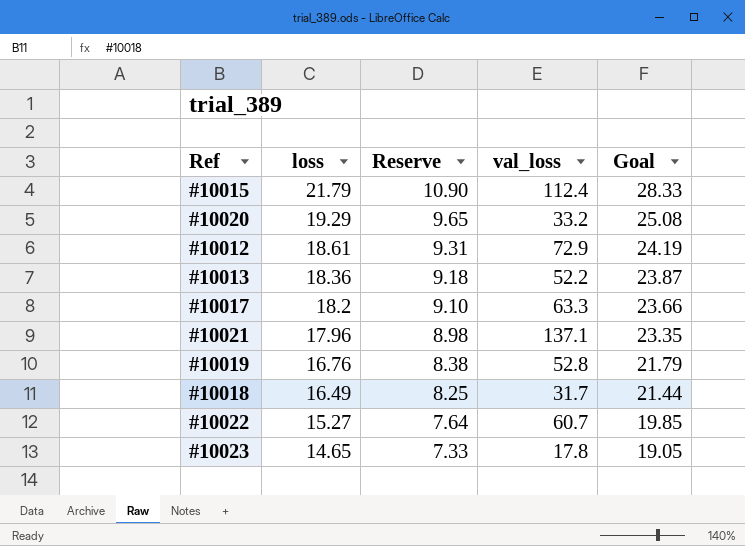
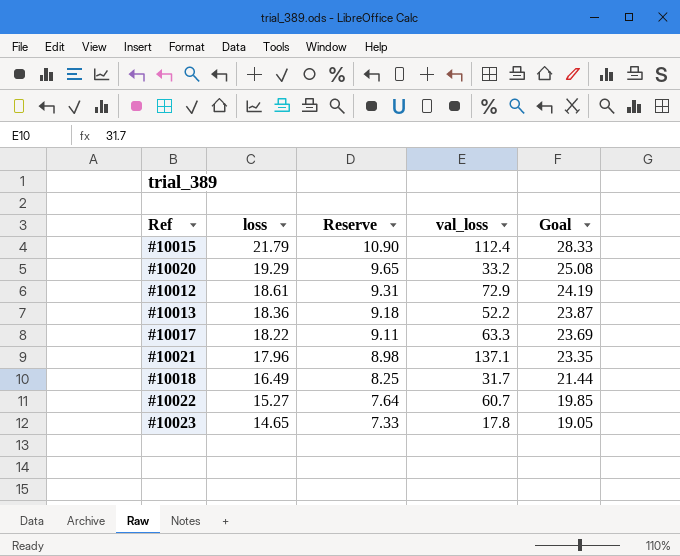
row #10019: 16.76 | 8.38 | 52.8 | 21.79 -> none
#10017 | loss: 18.2 -> 18.22
#10017 | Reserve: 9.10 -> 9.11
#10017 | Goal: 23.66 -> 23.69

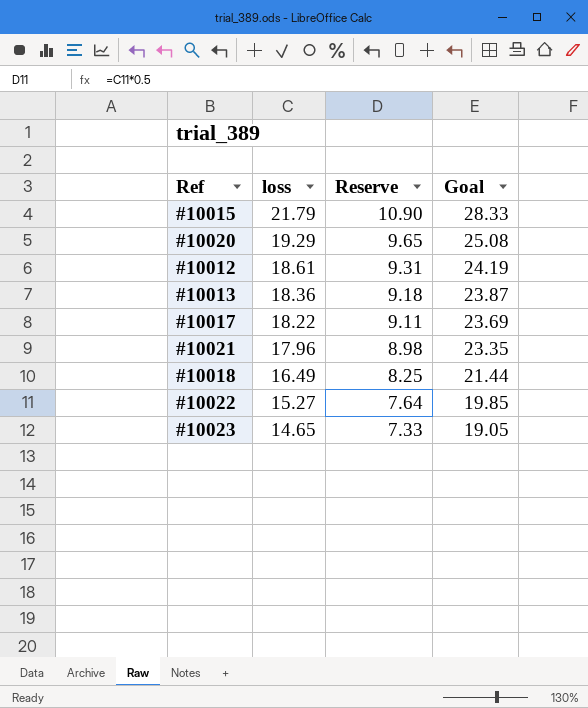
column val_loss | position: 4 -> none

